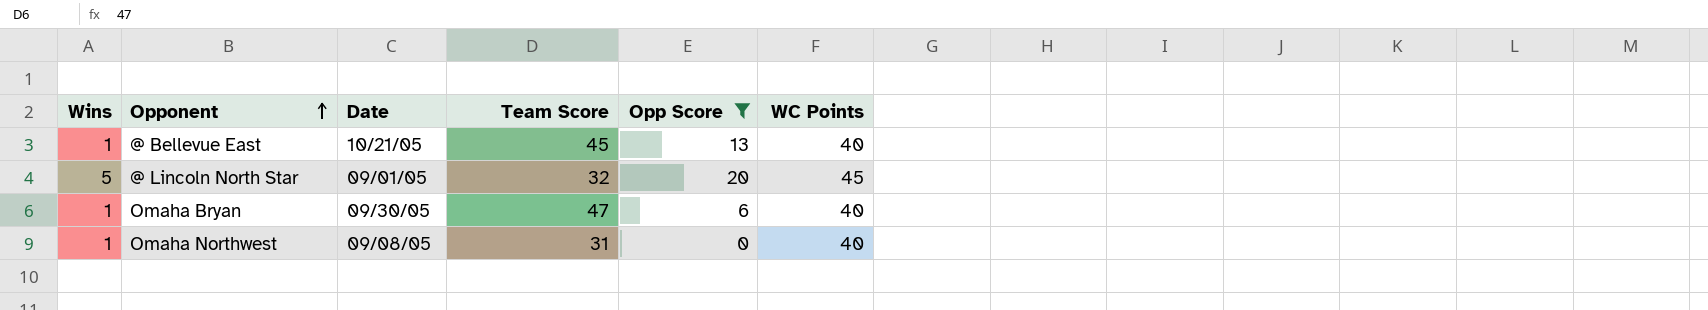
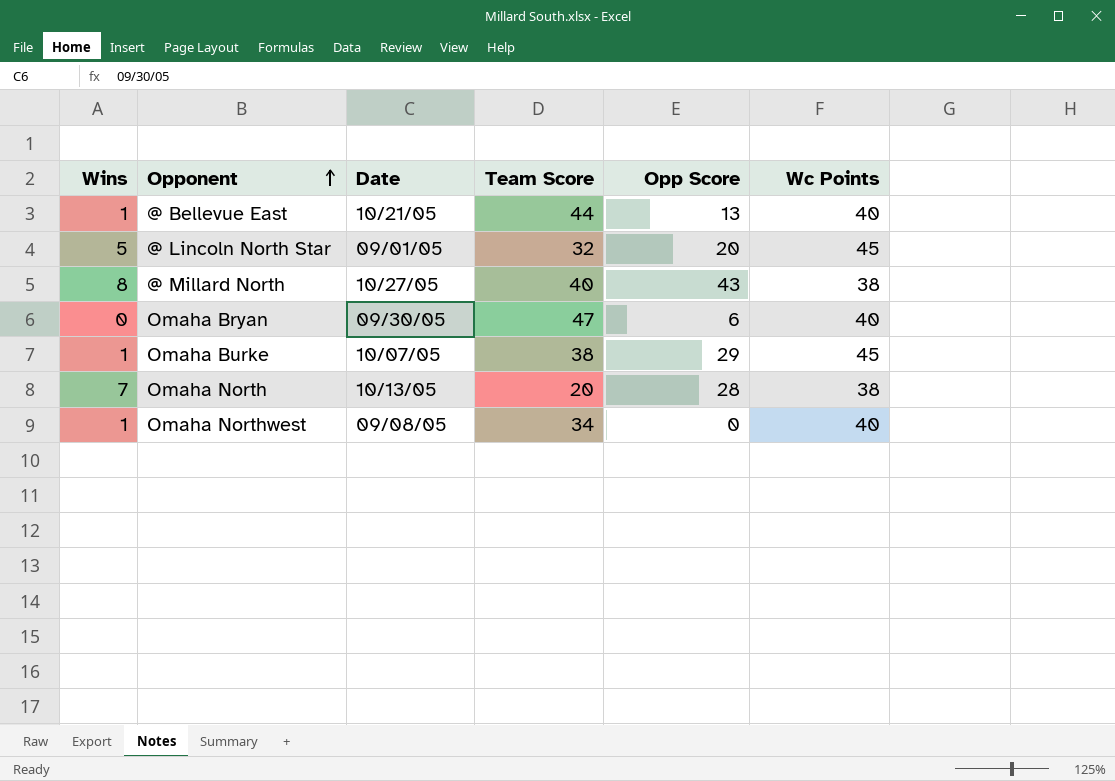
filter: Opp Score <= 20 -> none
column name: WC Points -> Wc Points
@ Bellevue East | Team Score: 45 -> 44
Omaha Bryan | Wins: 1 -> 0
Omaha Northwest | Team Score: 31 -> 34

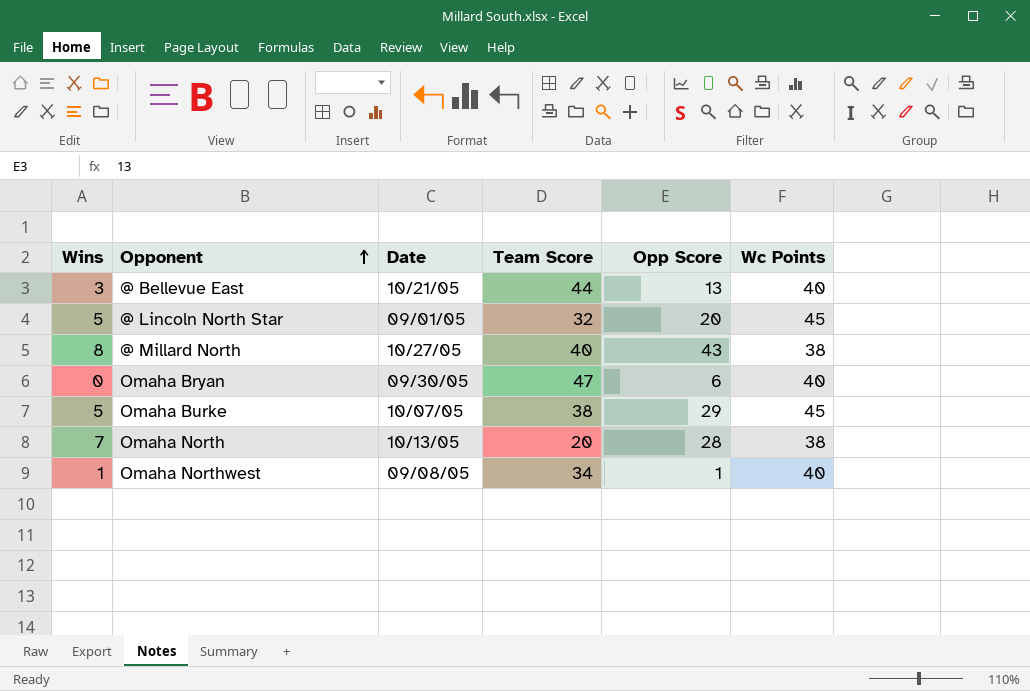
@ Bellevue East | Wins: 1 -> 3
Omaha Burke | Wins: 1 -> 5
Omaha Northwest | Opp Score: 0 -> 1

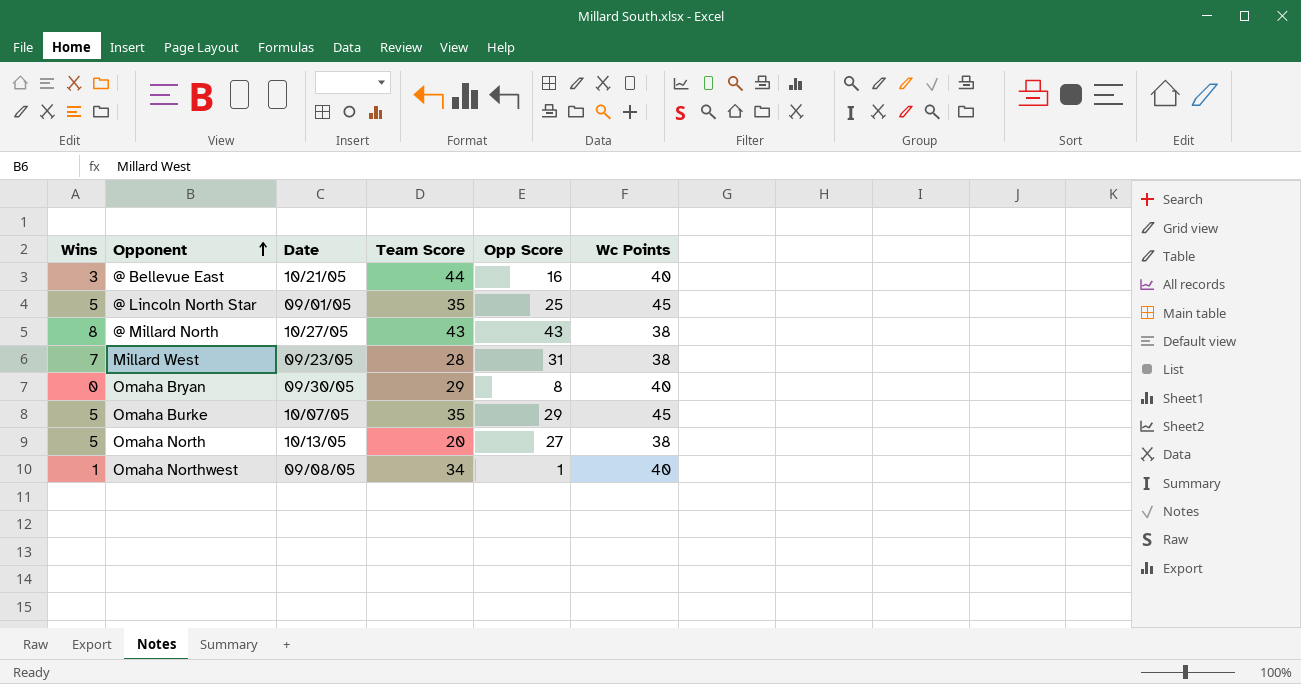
@ Bellevue East | Opp Score: 13 -> 16
@ Lincoln North Star | Team Score: 32 -> 35
@ Lincoln North Star | Opp Score: 20 -> 25
@ Millard North | Team Score: 40 -> 43
row Millard West: none -> 7 | 09/23/05 | 28 | 31 | 38
Omaha Bryan | Team Score: 47 -> 29
Omaha Bryan | Opp Score: 6 -> 8
Omaha Burke | Team Score: 38 -> 35
Omaha North | Wins: 7 -> 5
Omaha North | Opp Score: 28 -> 27

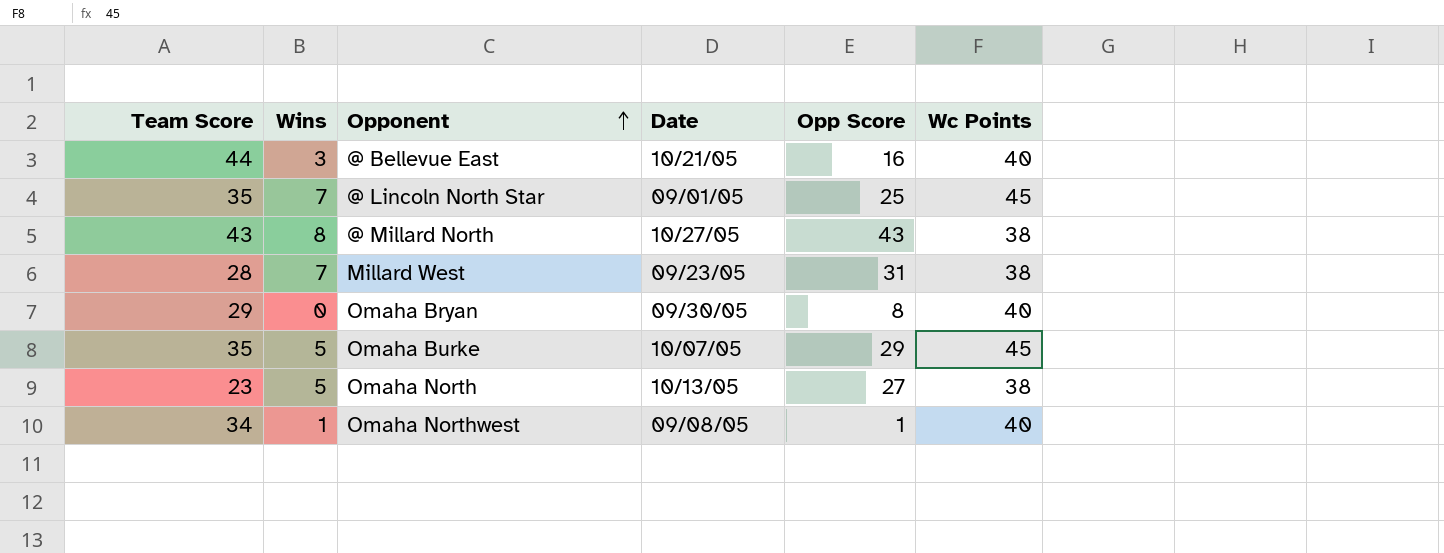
column Team Score | position: 4 -> 1
@ Lincoln North Star | Wins: 5 -> 7
Omaha North | Team Score: 20 -> 23

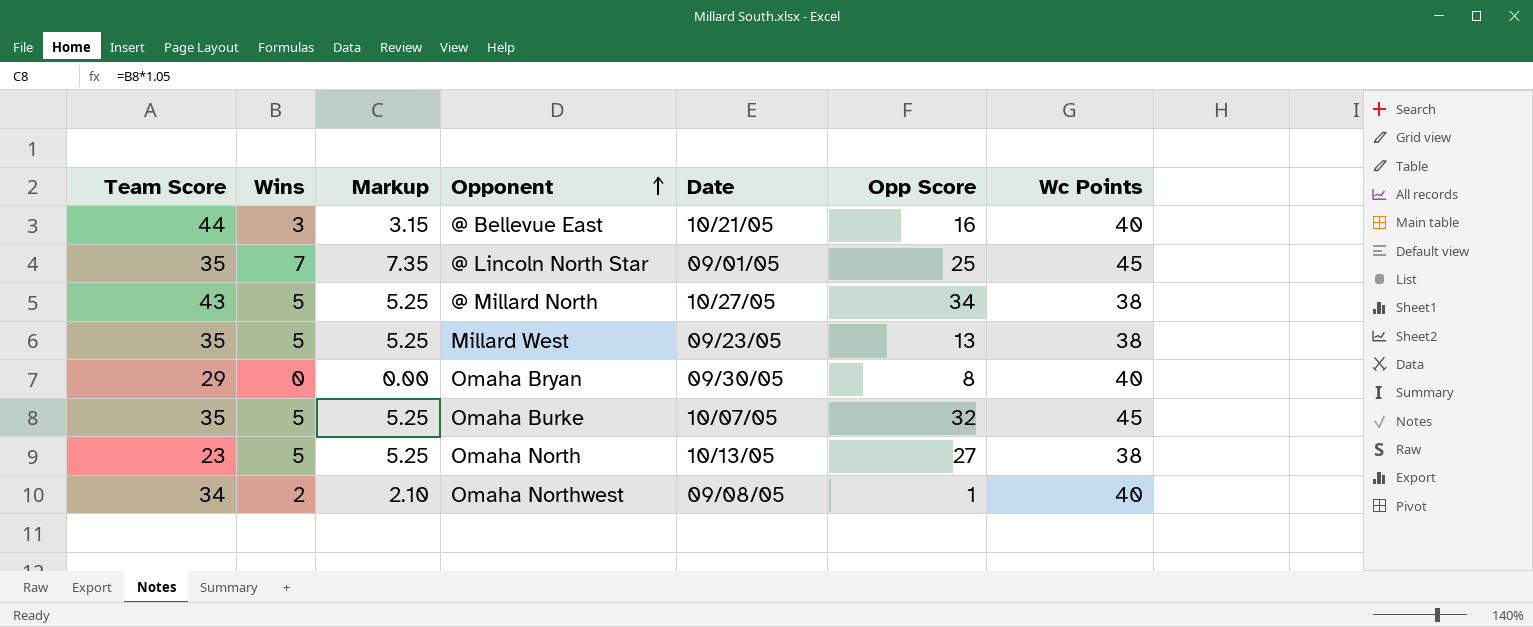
column Markup | formula: none -> [Wins] * 1.05
@ Millard North | Wins: 8 -> 5
@ Millard North | Opp Score: 43 -> 34
Millard West | Team Score: 28 -> 35
Millard West | Wins: 7 -> 5
Millard West | Opp Score: 31 -> 13
Omaha Burke | Opp Score: 29 -> 32
Omaha Northwest | Wins: 1 -> 2

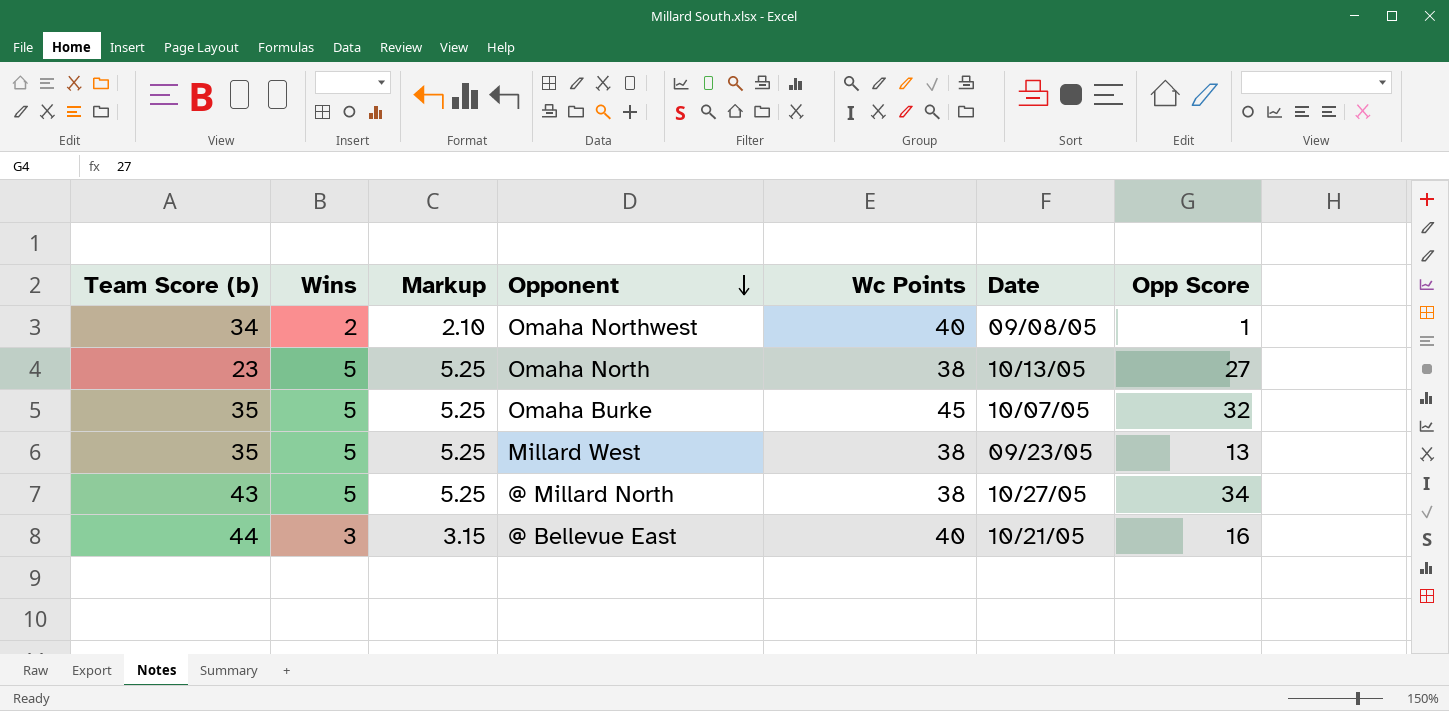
row order: Opponent ascending -> Opponent descending
column name: Team Score -> Team Score (b)
column Wc Points | position: 7 -> 5
row @ Lincoln North Star: 35 | 7 | 7.35 | 09/01/05 | 25 | 45 -> none
row Omaha Bryan: 29 | 0 | 0.00 | 09/30/05 | 8 | 40 -> none

